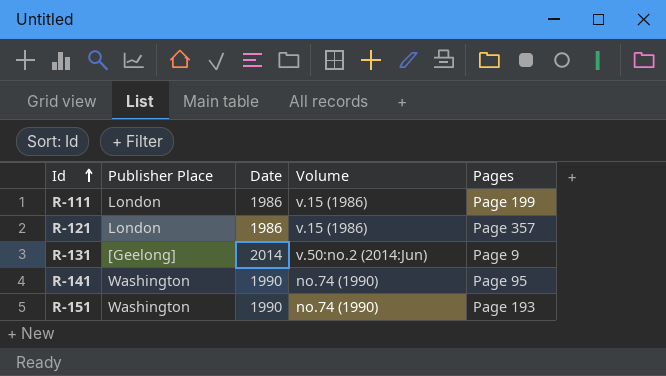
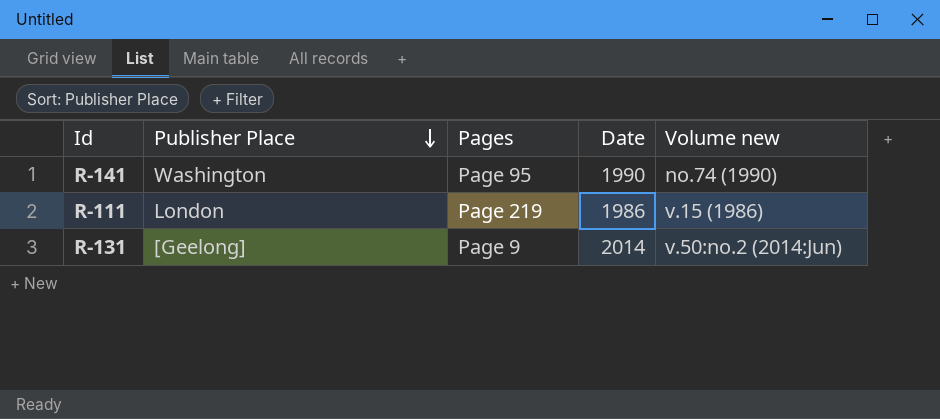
row order: Id ascending -> Publisher Place descending
column Pages | position: 5 -> 3
column name: Volume -> Volume new
row R-121: London | 1986 | v.15 (1986) | Page 357 -> none
row R-151: Washington | 1990 | no.74 (1990) | Page 193 -> none
R-111 | Pages: Page 199 -> Page 219

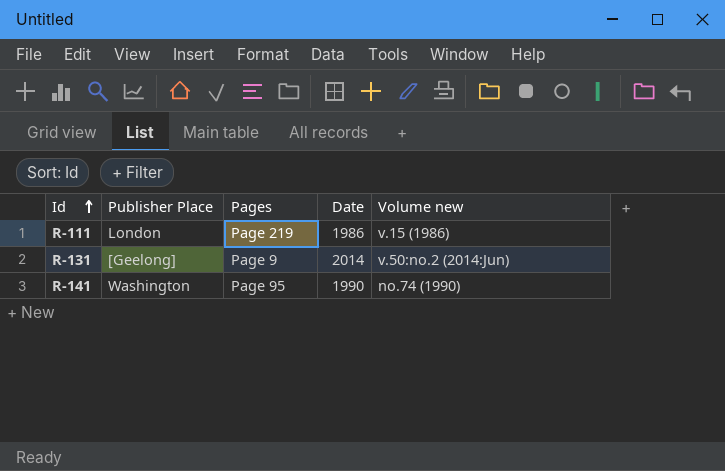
row order: Publisher Place descending -> Id ascending

